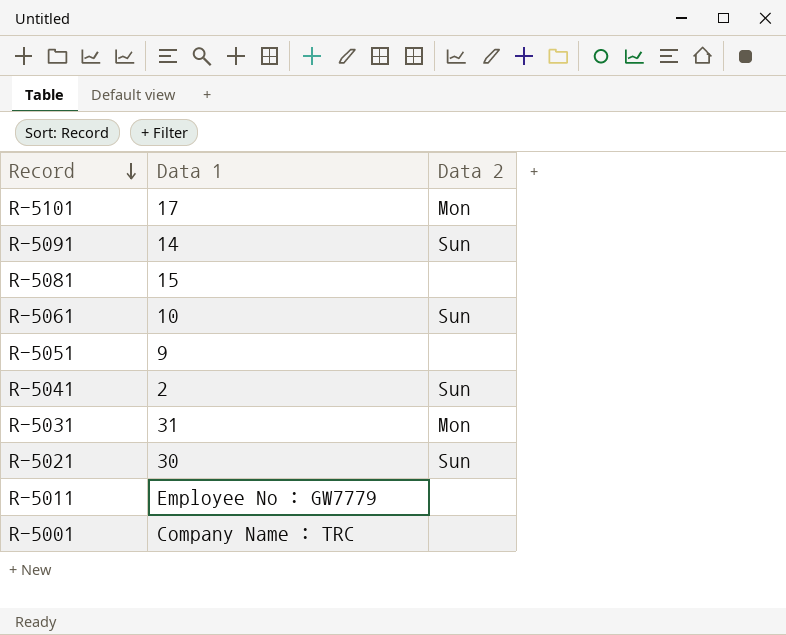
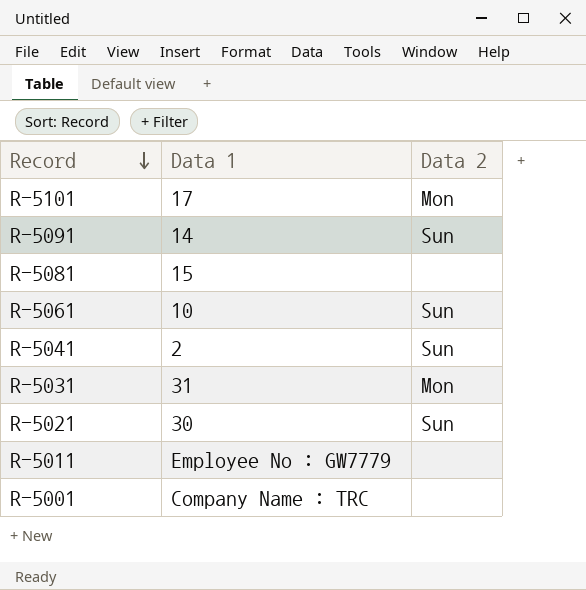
row R-5051: 9 | none -> none

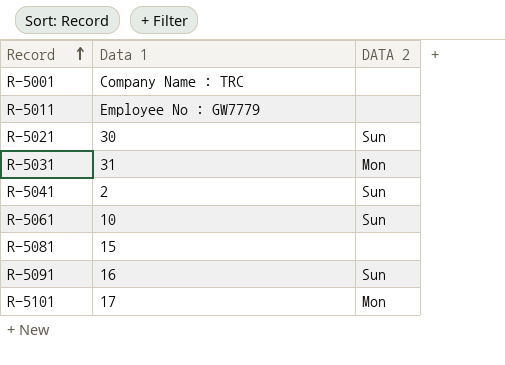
row order: Record descending -> Record ascending
column name: Data 2 -> DATA 2
R-5091 | Data 1: 14 -> 16

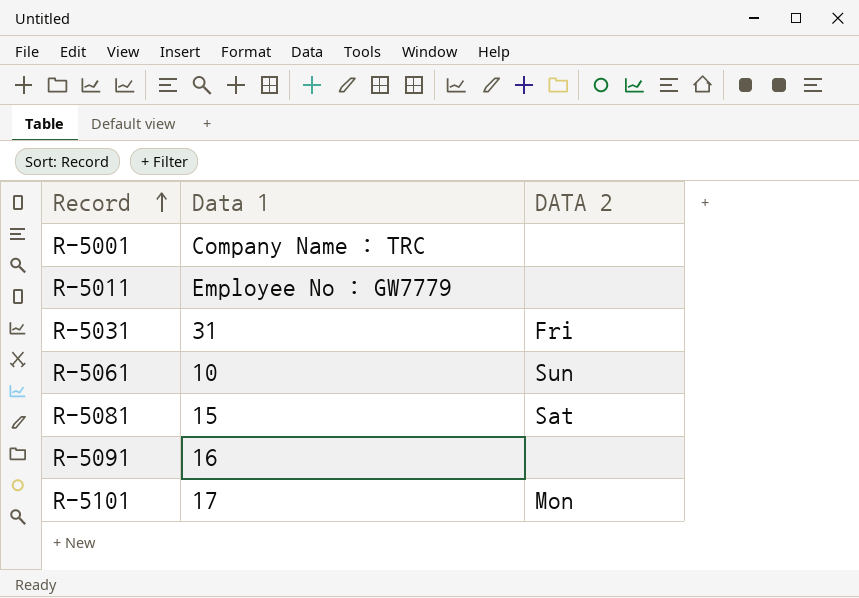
row R-5021: 30 | Sun -> none
row R-5041: 2 | Sun -> none
R-5031 | DATA 2: Mon -> Fri
R-5081 | DATA 2: none -> Sat
R-5091 | DATA 2: Sun -> none

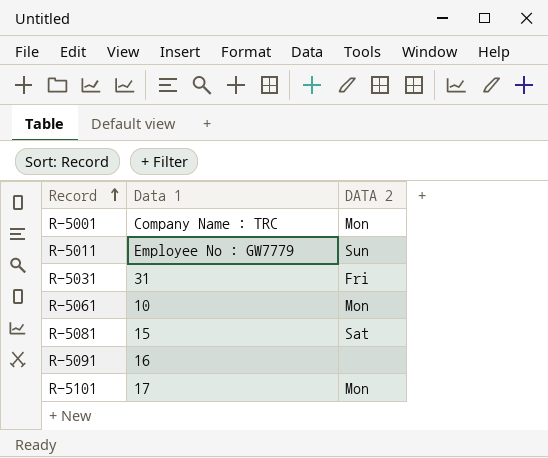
R-5001 | DATA 2: none -> Mon
R-5011 | DATA 2: none -> Sun
R-5061 | DATA 2: Sun -> Mon

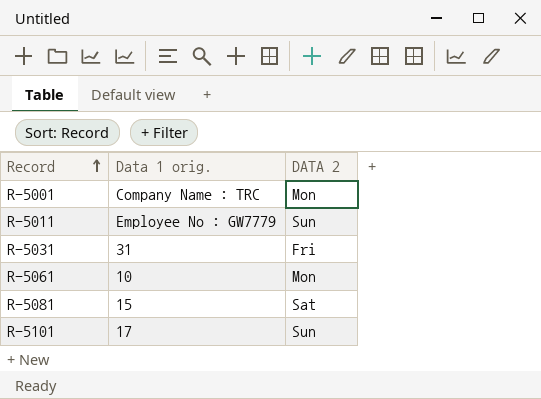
column name: Data 1 -> Data 1 orig.
row R-5091: 16 | none -> none
R-5101 | DATA 2: Mon -> Sun

